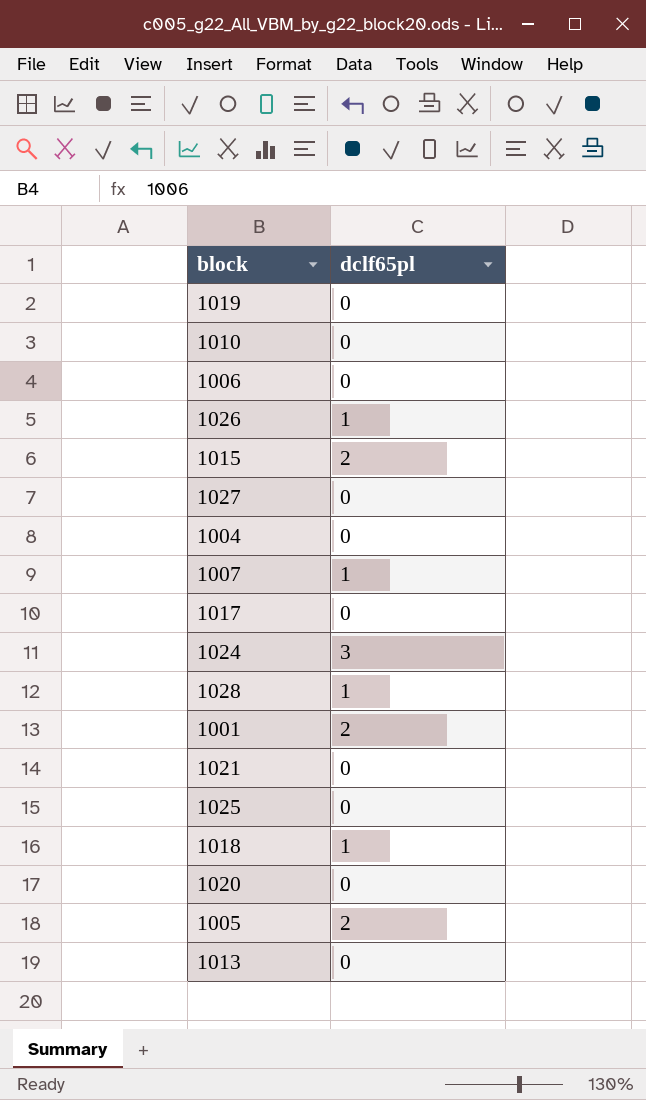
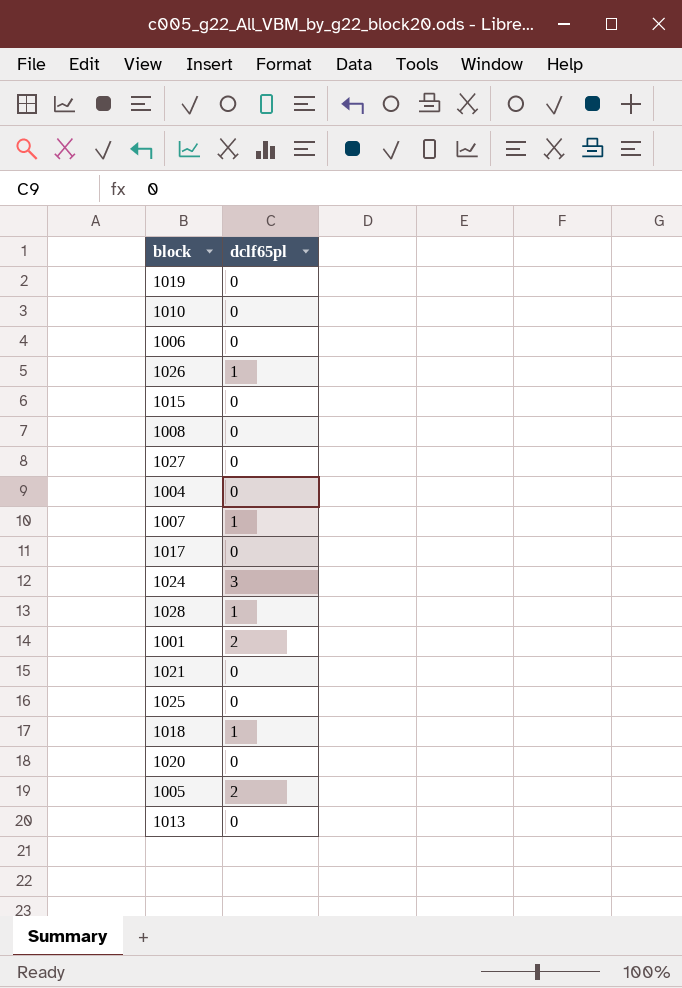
1015 | dclf65pl: 2 -> 0
row 1008: none -> 0

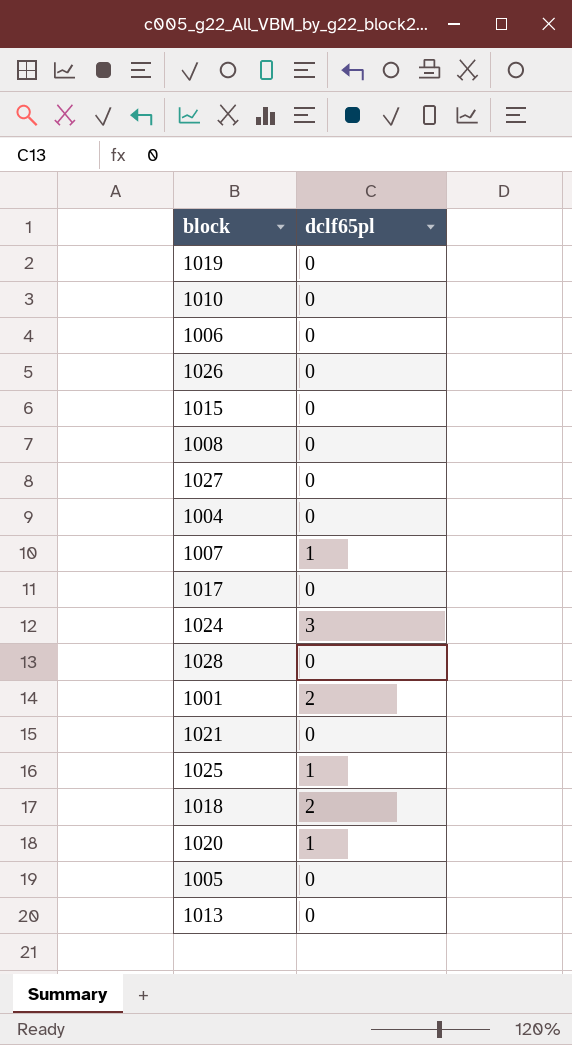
1026 | dclf65pl: 1 -> 0
1028 | dclf65pl: 1 -> 0
1025 | dclf65pl: 0 -> 1
1018 | dclf65pl: 1 -> 2
1020 | dclf65pl: 0 -> 1
1005 | dclf65pl: 2 -> 0

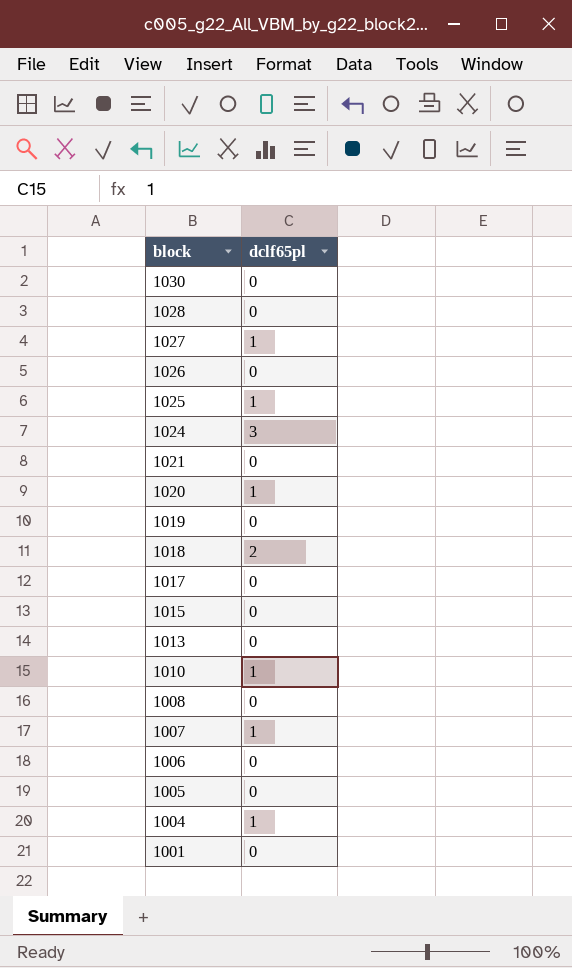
row order: none -> block descending
row 1030: none -> 0
1027 | dclf65pl: 0 -> 1
1010 | dclf65pl: 0 -> 1
1004 | dclf65pl: 0 -> 1
1001 | dclf65pl: 2 -> 0

